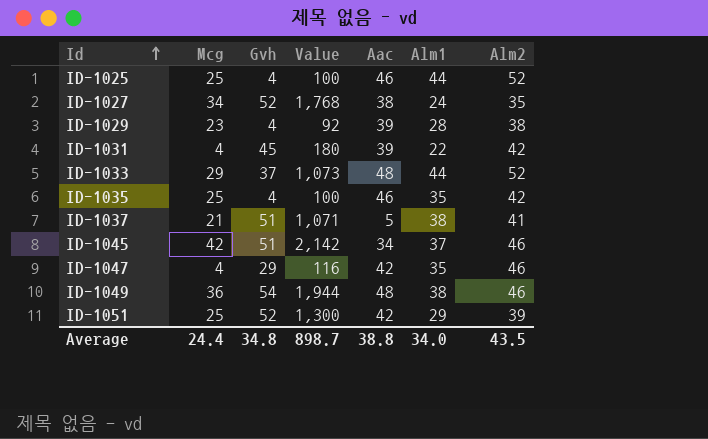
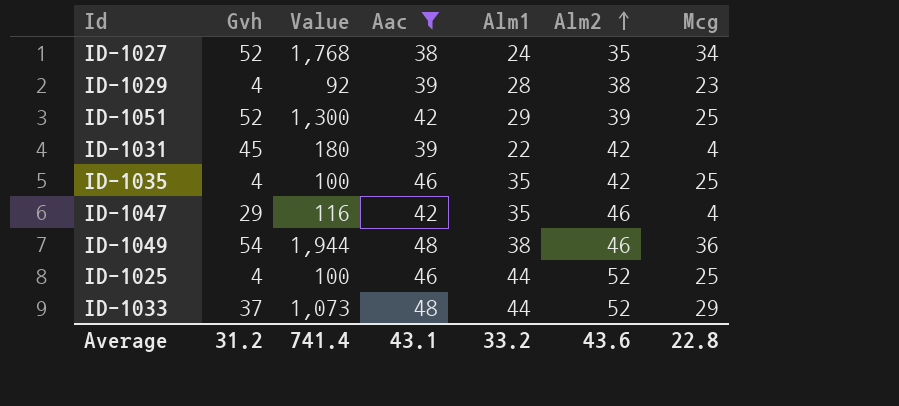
filter: none -> Aac >= 38
row order: Id ascending -> Alm2 ascending
column Mcg | position: 2 -> 7
Average | Gvh: 34.8 -> 31.2
Average | Value: 898.7 -> 741.4
Average | Aac: 38.8 -> 43.1
Average | Alm1: 34.0 -> 33.2
Average | Alm2: 43.5 -> 43.6
Average | Mcg: 24.4 -> 22.8

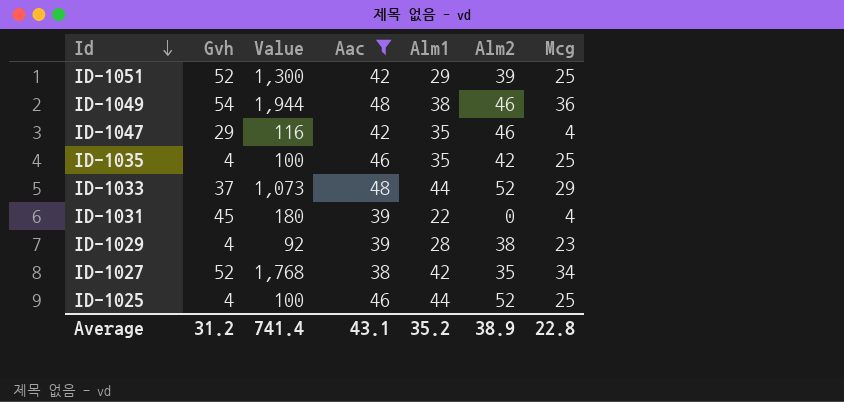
row order: Alm2 ascending -> Id descending
ID-1031 | Alm2: 42 -> 0
ID-1027 | Alm1: 24 -> 42
Average | Alm1: 33.2 -> 35.2
Average | Alm2: 43.6 -> 38.9

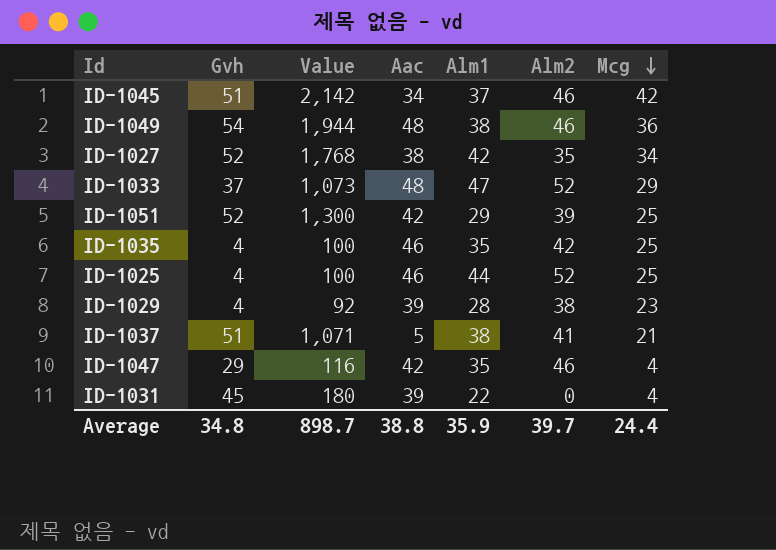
filter: Aac >= 38 -> none
row order: Id descending -> Mcg descending
ID-1033 | Alm1: 44 -> 47
Average | Gvh: 31.2 -> 34.8
Average | Value: 741.4 -> 898.7
Average | Aac: 43.1 -> 38.8
Average | Alm1: 35.2 -> 35.9
Average | Alm2: 38.9 -> 39.7
Average | Mcg: 22.8 -> 24.4

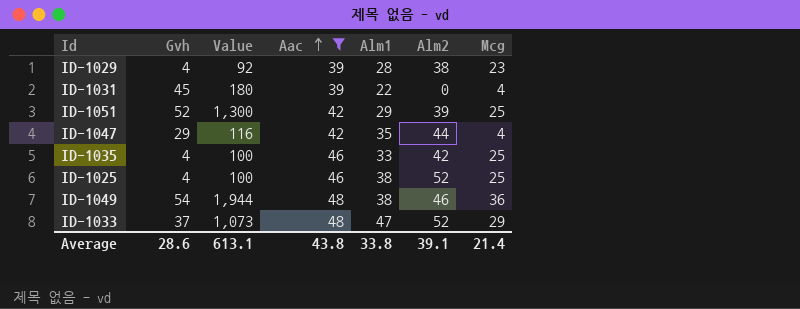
filter: none -> Aac >= 39
row order: Mcg descending -> Aac ascending
ID-1047 | Alm2: 46 -> 44
ID-1035 | Alm1: 35 -> 33
ID-1025 | Alm1: 44 -> 38
Average | Gvh: 34.8 -> 28.6
Average | Value: 898.7 -> 613.1
Average | Aac: 38.8 -> 43.8
Average | Alm1: 35.9 -> 33.8
Average | Alm2: 39.7 -> 39.1
Average | Mcg: 24.4 -> 21.4

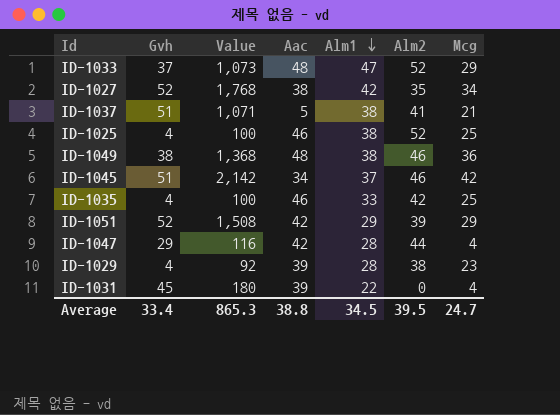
filter: Aac >= 39 -> none
row order: Aac ascending -> Alm1 descending
ID-1049 | Gvh: 54 -> 38
ID-1049 | Value: 1,944 -> 1,368
ID-1051 | Value: 1,300 -> 1,508
ID-1051 | Mcg: 25 -> 29
ID-1047 | Alm1: 35 -> 28
Average | Gvh: 28.6 -> 33.4
Average | Value: 613.1 -> 865.3
Average | Aac: 43.8 -> 38.8
Average | Alm1: 33.8 -> 34.5
Average | Alm2: 39.1 -> 39.5
Average | Mcg: 21.4 -> 24.7

